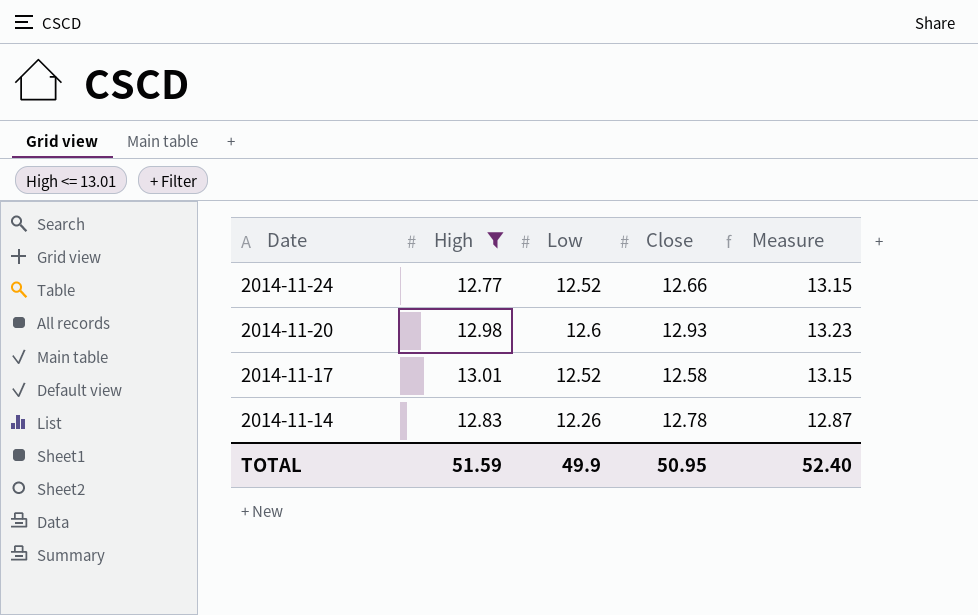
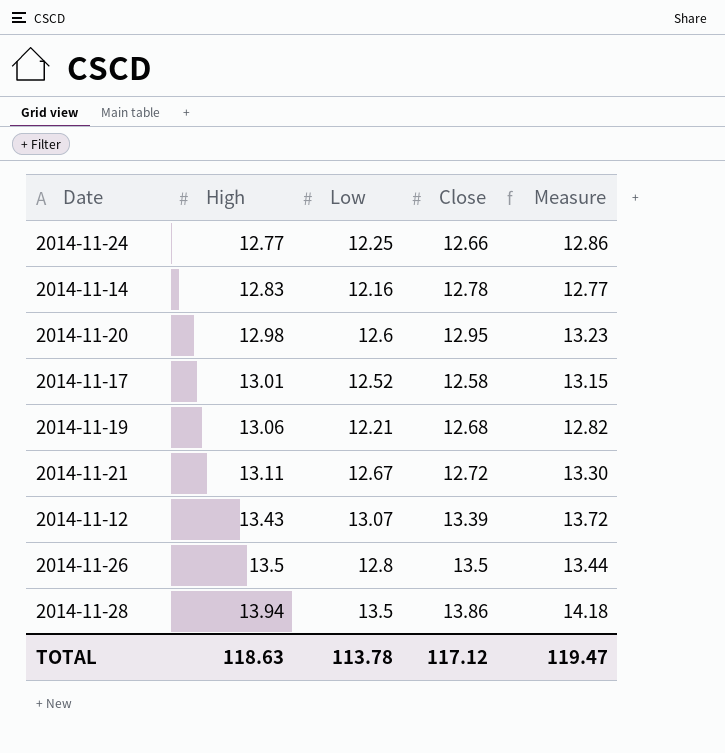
filter: High <= 13.01 -> none
row order: Date descending -> High ascending
2014-11-24 | Low: 12.52 -> 12.25
2014-11-24 | Measure: 13.15 -> 12.86
2014-11-14 | Low: 12.26 -> 12.16
2014-11-14 | Measure: 12.87 -> 12.77
2014-11-20 | Close: 12.93 -> 12.95
TOTAL | High: 51.59 -> 118.63
TOTAL | Low: 49.9 -> 113.78
TOTAL | Close: 50.95 -> 117.12
TOTAL | Measure: 52.40 -> 119.47

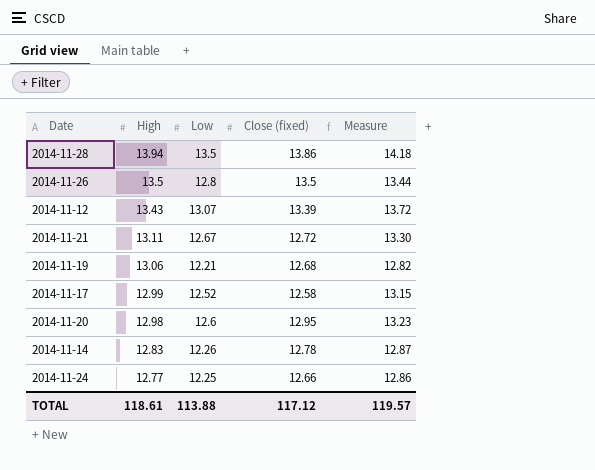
row order: High ascending -> High descending
column name: Close -> Close (fixed)
2014-11-17 | High: 13.01 -> 12.99
2014-11-14 | Low: 12.16 -> 12.26
2014-11-14 | Measure: 12.77 -> 12.87
TOTAL | High: 118.63 -> 118.61
TOTAL | Low: 113.78 -> 113.88
TOTAL | Measure: 119.47 -> 119.57

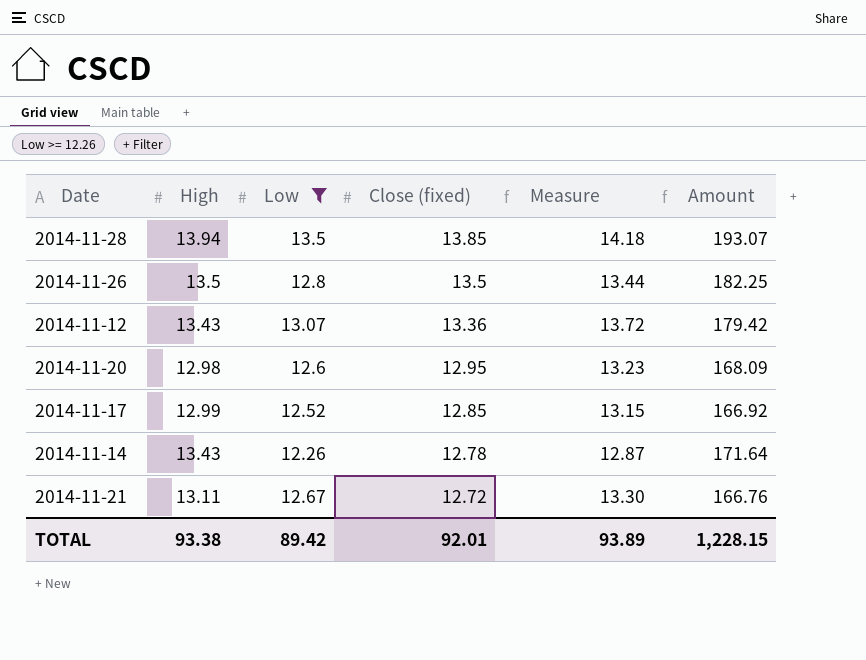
filter: none -> Low >= 12.26
row order: High descending -> Close (fixed) descending
column Amount | formula: none -> [High] * [Close (fixed)]
2014-11-28 | Close (fixed): 13.86 -> 13.85
2014-11-12 | Close (fixed): 13.39 -> 13.36
2014-11-17 | Close (fixed): 12.58 -> 12.85
2014-11-14 | High: 12.83 -> 13.43
TOTAL | High: 118.61 -> 93.38
TOTAL | Low: 113.88 -> 89.42
TOTAL | Close (fixed): 117.12 -> 92.01
TOTAL | Measure: 119.57 -> 93.89

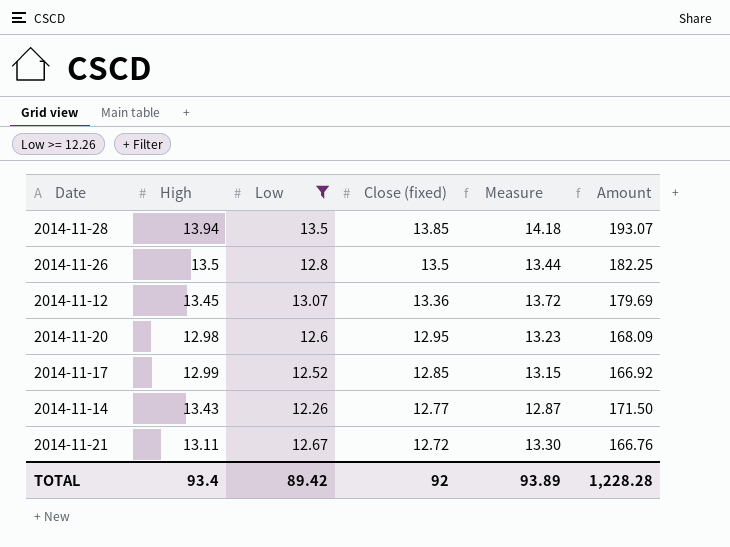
2014-11-12 | High: 13.43 -> 13.45
2014-11-12 | Amount: 179.42 -> 179.69
2014-11-14 | Close (fixed): 12.78 -> 12.77
2014-11-14 | Amount: 171.64 -> 171.50
TOTAL | High: 93.38 -> 93.4
TOTAL | Close (fixed): 92.01 -> 92
TOTAL | Amount: 1,228.15 -> 1,228.28

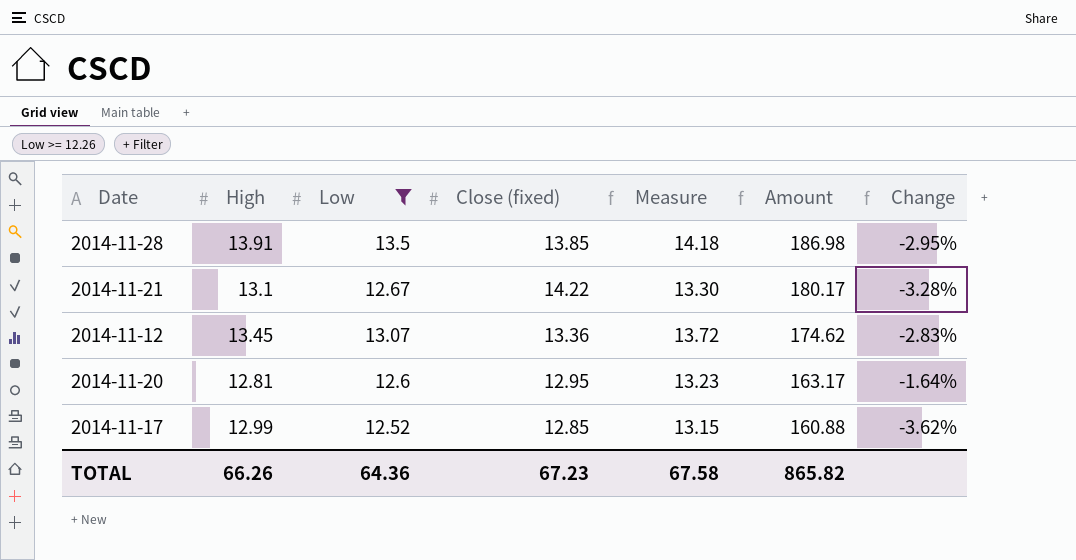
row order: Close (fixed) descending -> Amount descending
column Amount | formula: [High] * [Close (fixed)] -> [Low] * [Close (fixed)]
column Change | formula: none -> ([Low] - [High]) / [High]
row 2014-11-26: 13.5 | 12.8 | 13.5 | 13.44 | 182.25 -> none
row 2014-11-14: 13.43 | 12.26 | 12.77 | 12.87 | 171.50 -> none
2014-11-28 | High: 13.94 -> 13.91
2014-11-21 | High: 13.11 -> 13.1
2014-11-21 | Close (fixed): 12.72 -> 14.22
2014-11-20 | High: 12.98 -> 12.81
TOTAL | High: 93.4 -> 66.26
TOTAL | Low: 89.42 -> 64.36
TOTAL | Close (fixed): 92 -> 67.23
TOTAL | Measure: 93.89 -> 67.58
TOTAL | Amount: 1,228.28 -> 865.82

